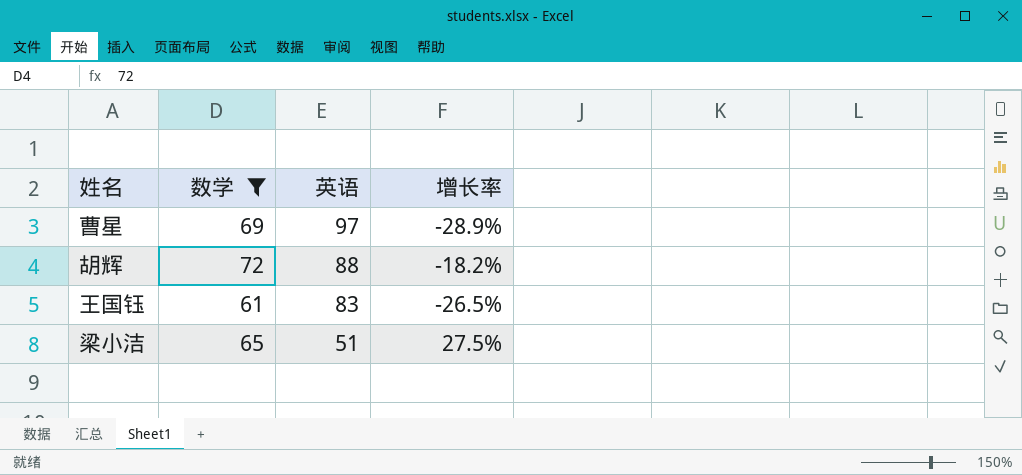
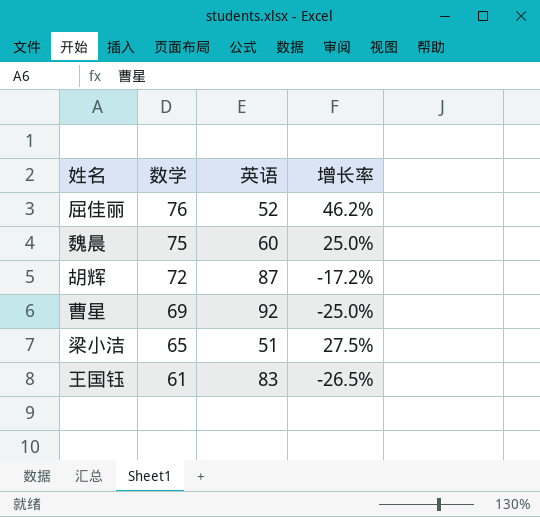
filter: 数学 <= 72 -> none
row order: 英语 descending -> 数学 descending
胡辉 | 英语: 88 -> 87
胡辉 | 增长率: -18.2% -> -17.2%
曹星 | 英语: 97 -> 92
曹星 | 增长率: -28.9% -> -25.0%

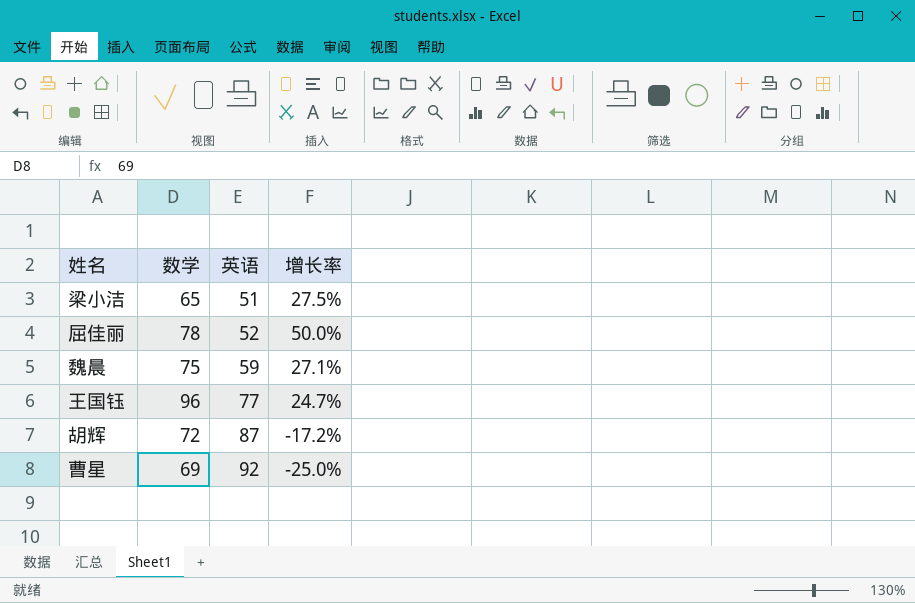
row order: 数学 descending -> 英语 ascending
屈佳丽 | 数学: 76 -> 78
屈佳丽 | 增长率: 46.2% -> 50.0%
魏晨 | 英语: 60 -> 59
魏晨 | 增长率: 25.0% -> 27.1%
王国钰 | 数学: 61 -> 96
王国钰 | 英语: 83 -> 77
王国钰 | 增长率: -26.5% -> 24.7%

